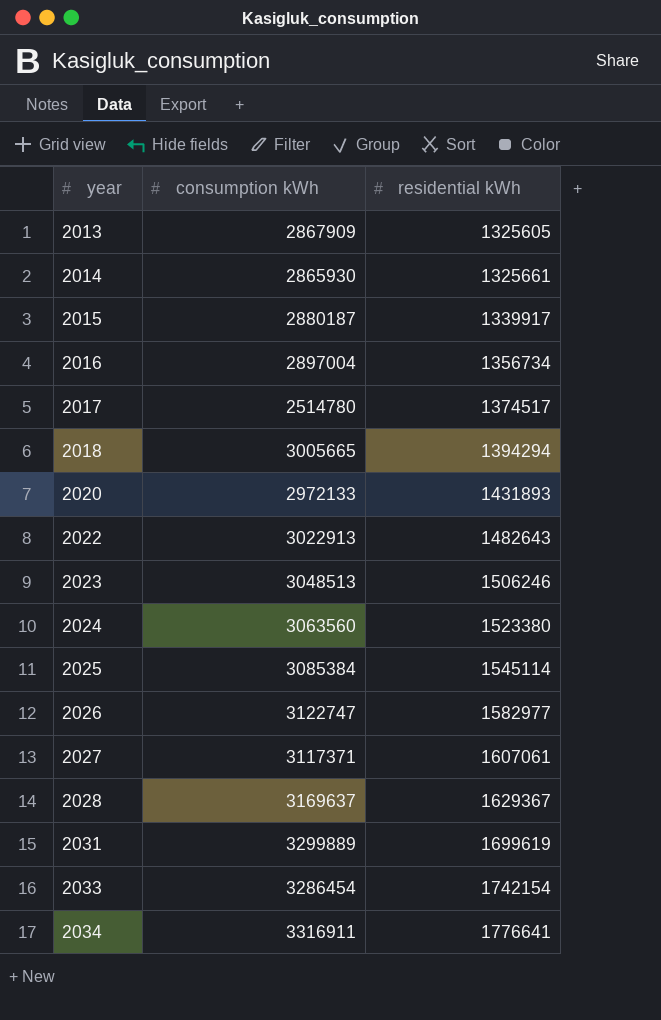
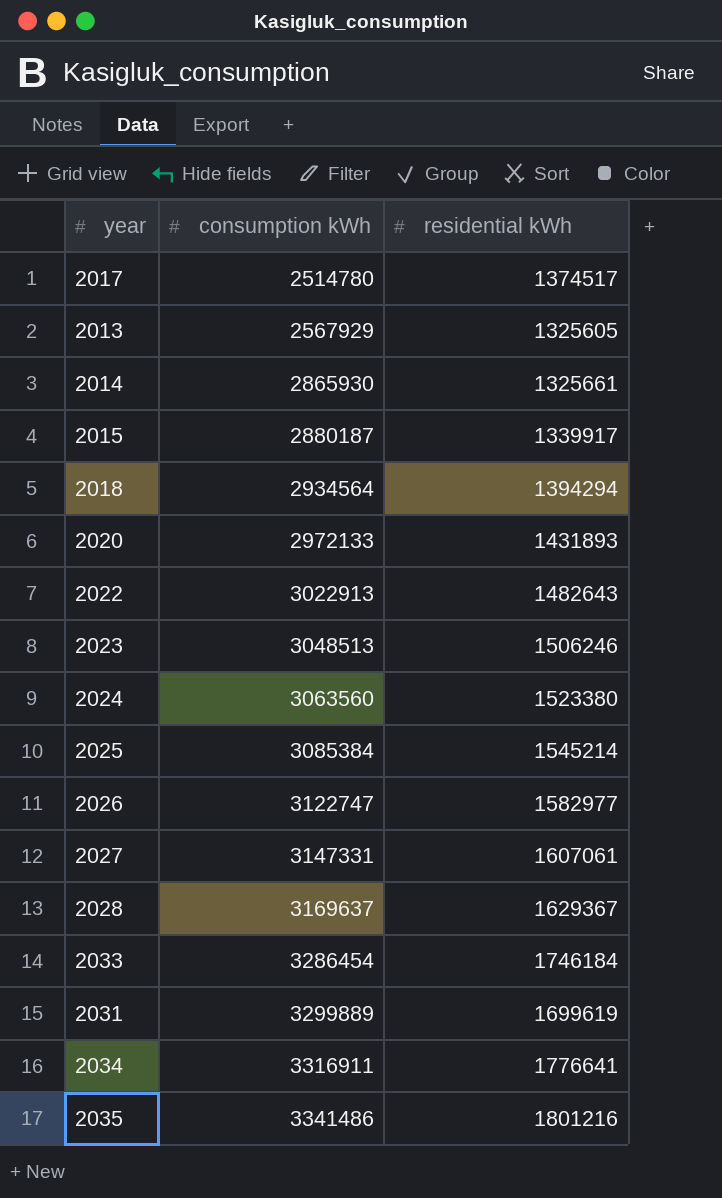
row order: year ascending -> consumption kWh ascending
row 2016: 2897004 | 1356734 -> none
2013 | consumption kWh: 2867909 -> 2567929
2018 | consumption kWh: 3005665 -> 2934564
2025 | residential kWh: 1545114 -> 1545214
2027 | consumption kWh: 3117371 -> 3147331
2033 | residential kWh: 1742154 -> 1746184
row 2035: none -> 3341486 | 1801216

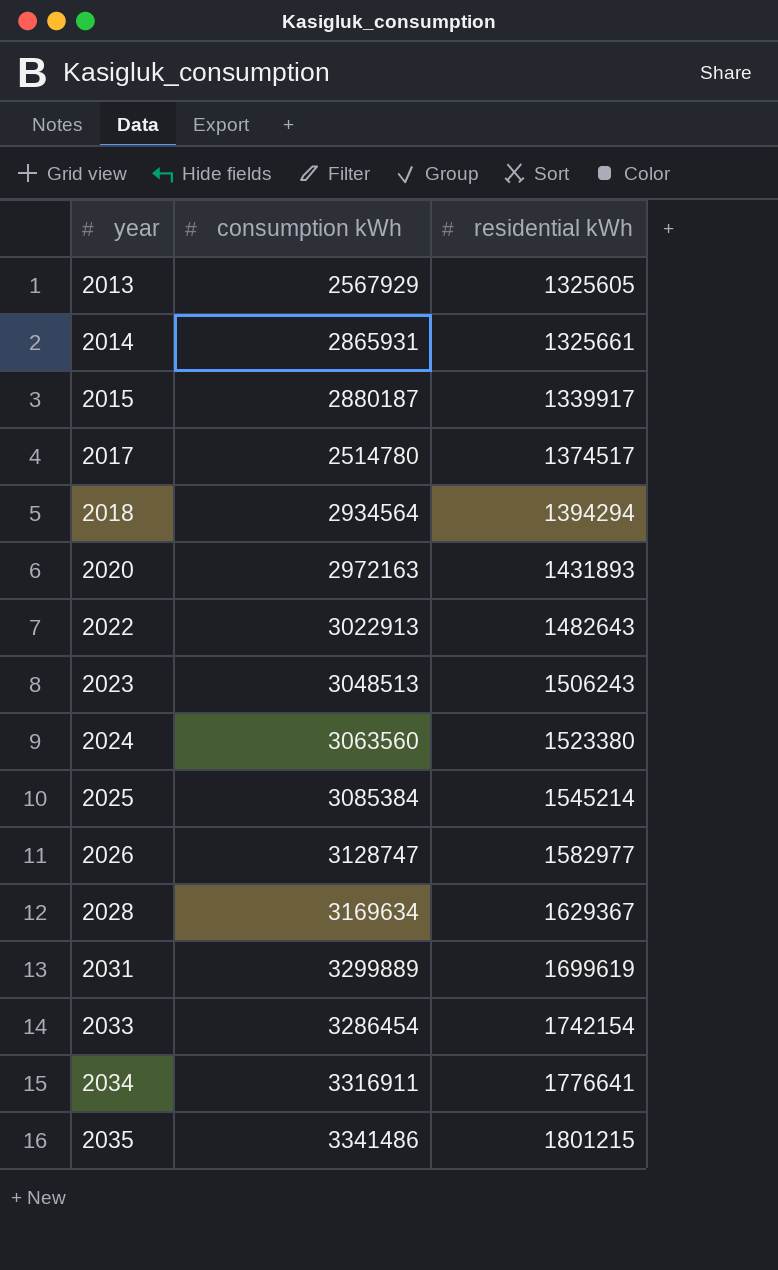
row order: consumption kWh ascending -> year ascending
row 2027: 3147331 | 1607061 -> none
2014 | consumption kWh: 2865930 -> 2865931
2020 | consumption kWh: 2972133 -> 2972163
2023 | residential kWh: 1506246 -> 1506243
2026 | consumption kWh: 3122747 -> 3128747
2028 | consumption kWh: 3169637 -> 3169634
2033 | residential kWh: 1746184 -> 1742154
2035 | residential kWh: 1801216 -> 1801215

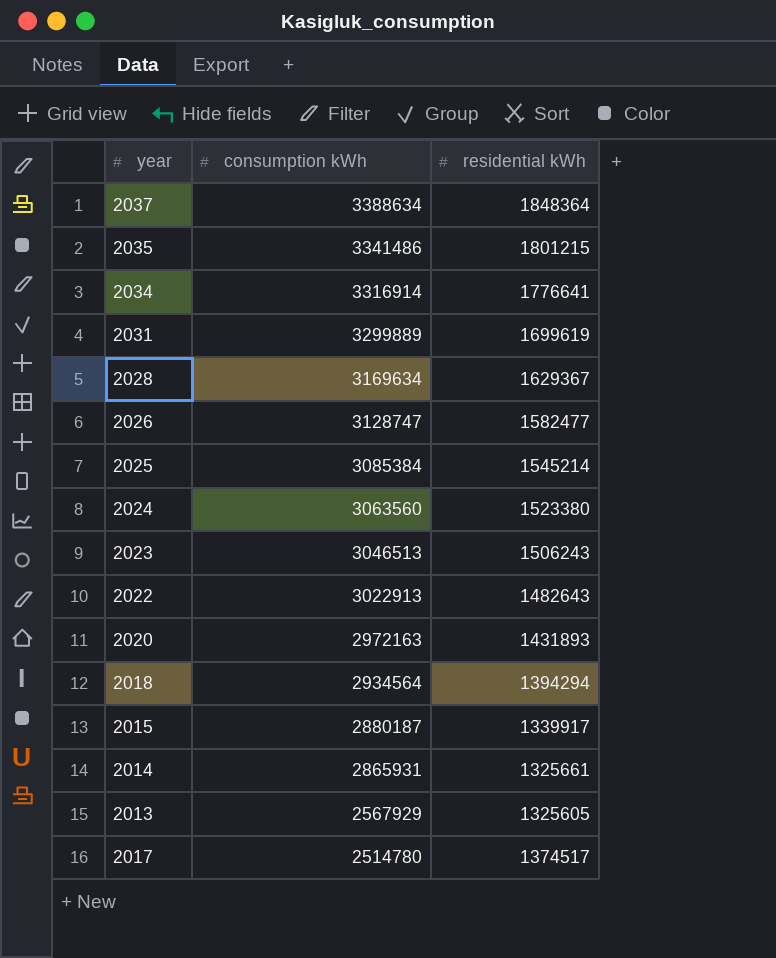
row order: year ascending -> consumption kWh descending
row 2033: 3286454 | 1742154 -> none
row 2037: none -> 3388634 | 1848364
2034 | consumption kWh: 3316911 -> 3316914
2026 | residential kWh: 1582977 -> 1582477
2023 | consumption kWh: 3048513 -> 3046513

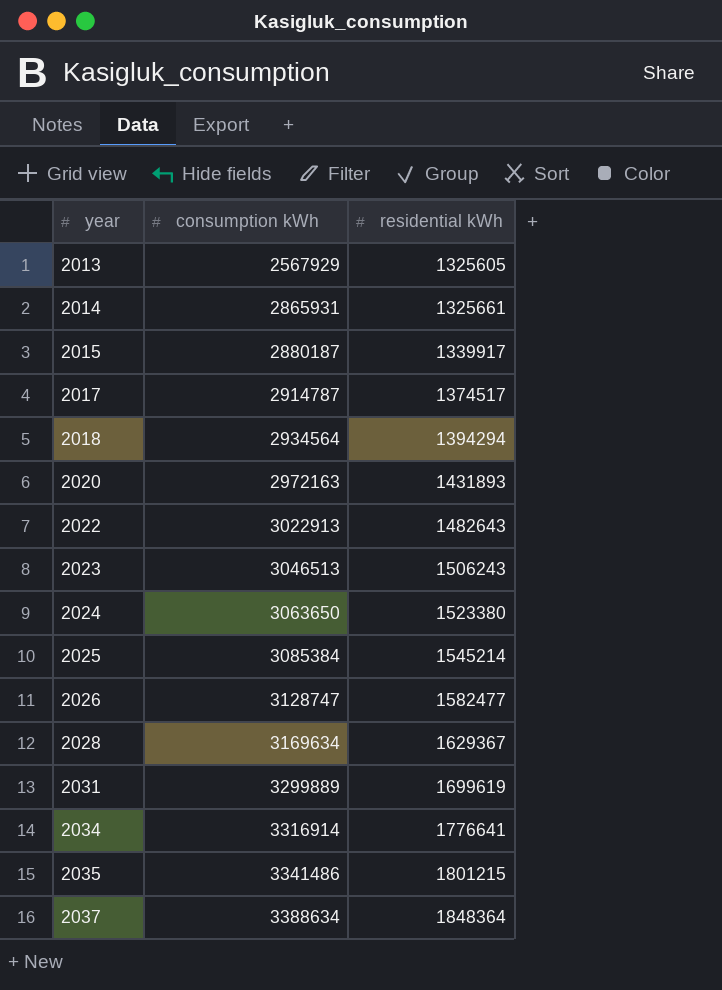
row order: consumption kWh descending -> year ascending
2017 | consumption kWh: 2514780 -> 2914787
2024 | consumption kWh: 3063560 -> 3063650

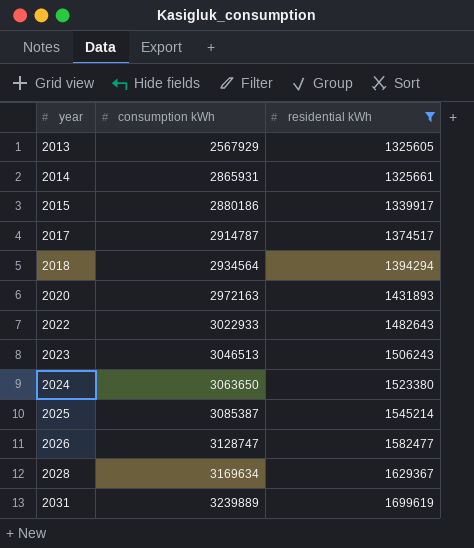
filter: none -> residential kWh <= 1699619
2015 | consumption kWh: 2880187 -> 2880186
2022 | consumption kWh: 3022913 -> 3022933
2025 | consumption kWh: 3085384 -> 3085387
2031 | consumption kWh: 3299889 -> 3239889

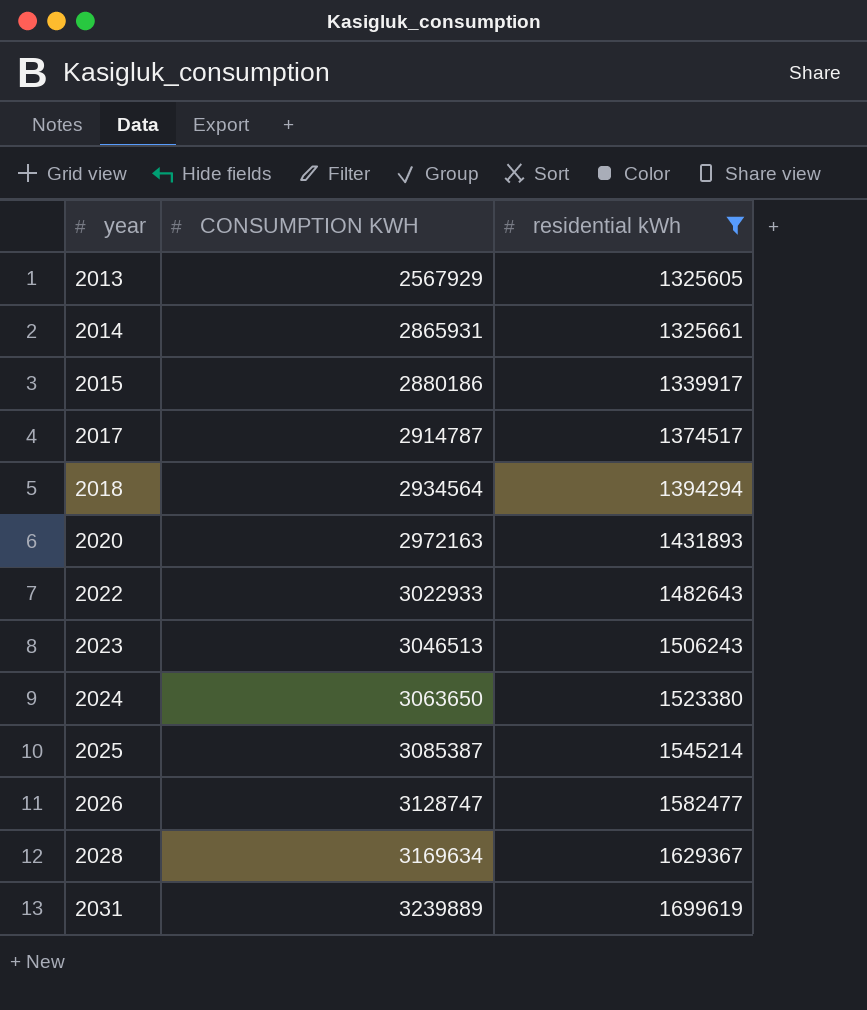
column name: consumption kWh -> CONSUMPTION KWH

